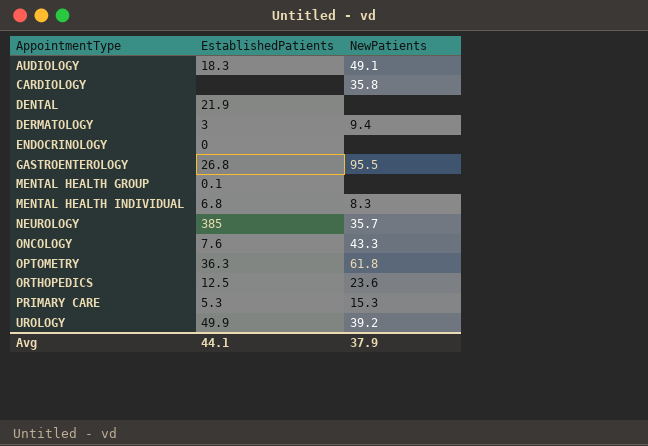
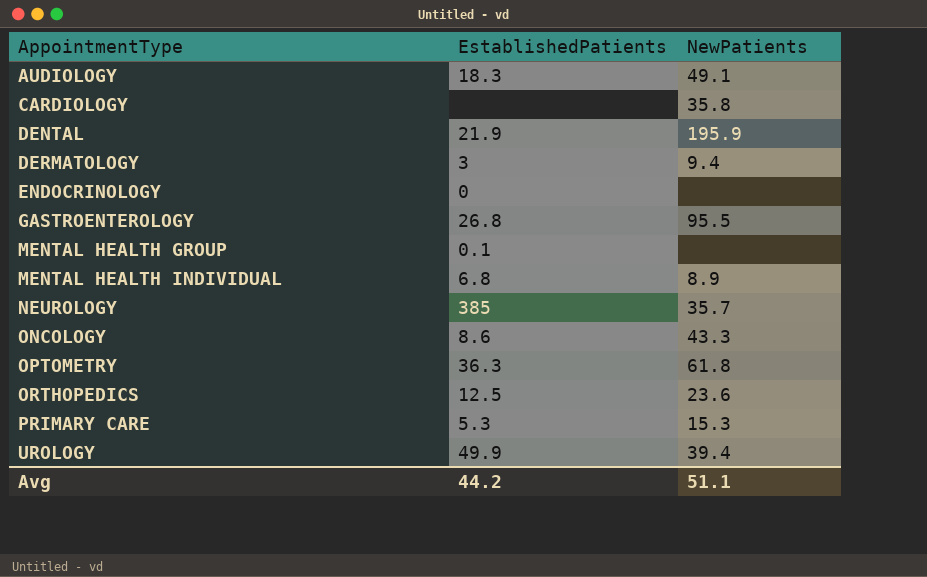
DENTAL | NewPatients: none -> 195.9
MENTAL HEALTH INDIVIDUAL | NewPatients: 8.3 -> 8.9
ONCOLOGY | EstablishedPatients: 7.6 -> 8.6
UROLOGY | NewPatients: 39.2 -> 39.4
Avg | EstablishedPatients: 44.1 -> 44.2
Avg | NewPatients: 37.9 -> 51.1

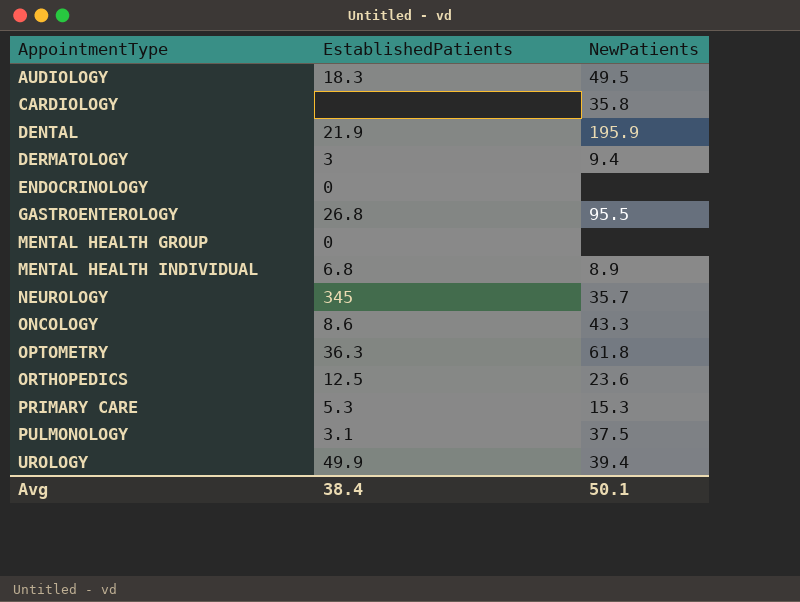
AUDIOLOGY | NewPatients: 49.1 -> 49.5
MENTAL HEALTH GROUP | EstablishedPatients: 0.1 -> 0
NEUROLOGY | EstablishedPatients: 385 -> 345
row PULMONOLOGY: none -> 3.1 | 37.5
Avg | EstablishedPatients: 44.2 -> 38.4
Avg | NewPatients: 51.1 -> 50.1

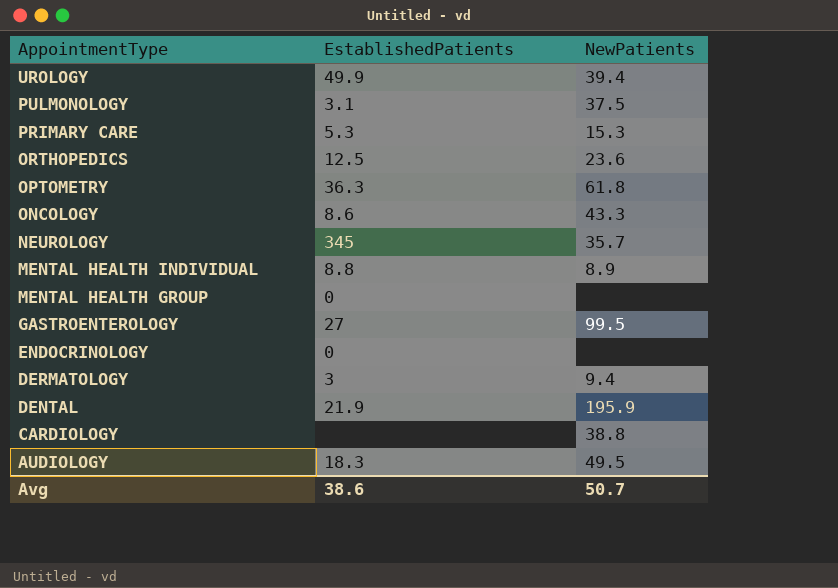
row order: AppointmentType ascending -> AppointmentType descending
MENTAL HEALTH INDIVIDUAL | EstablishedPatients: 6.8 -> 8.8
GASTROENTEROLOGY | EstablishedPatients: 26.8 -> 27
GASTROENTEROLOGY | NewPatients: 95.5 -> 99.5
CARDIOLOGY | NewPatients: 35.8 -> 38.8
Avg | EstablishedPatients: 38.4 -> 38.6
Avg | NewPatients: 50.1 -> 50.7

